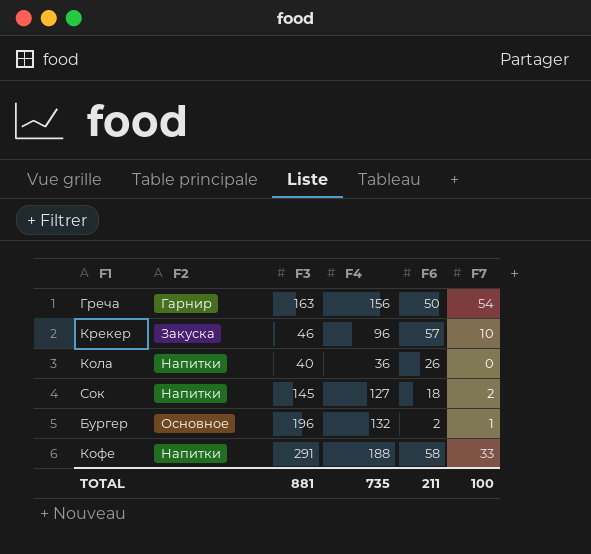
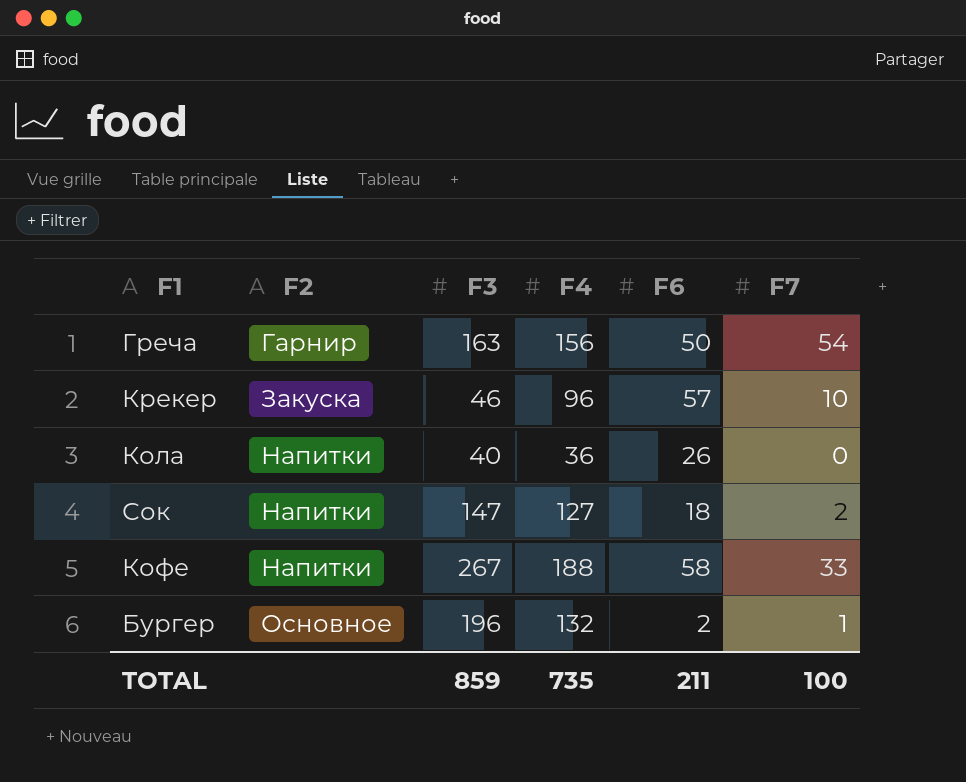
row order: none -> F2 ascending
Сок | F3: 145 -> 147
Кофе | F3: 291 -> 267
TOTAL | F3: 881 -> 859

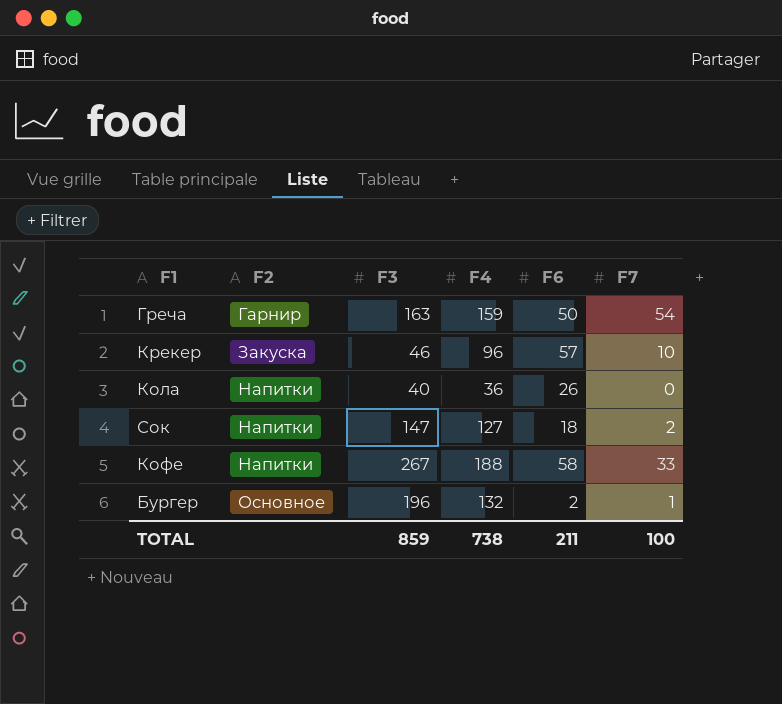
Греча | F4: 156 -> 159
TOTAL | F4: 735 -> 738

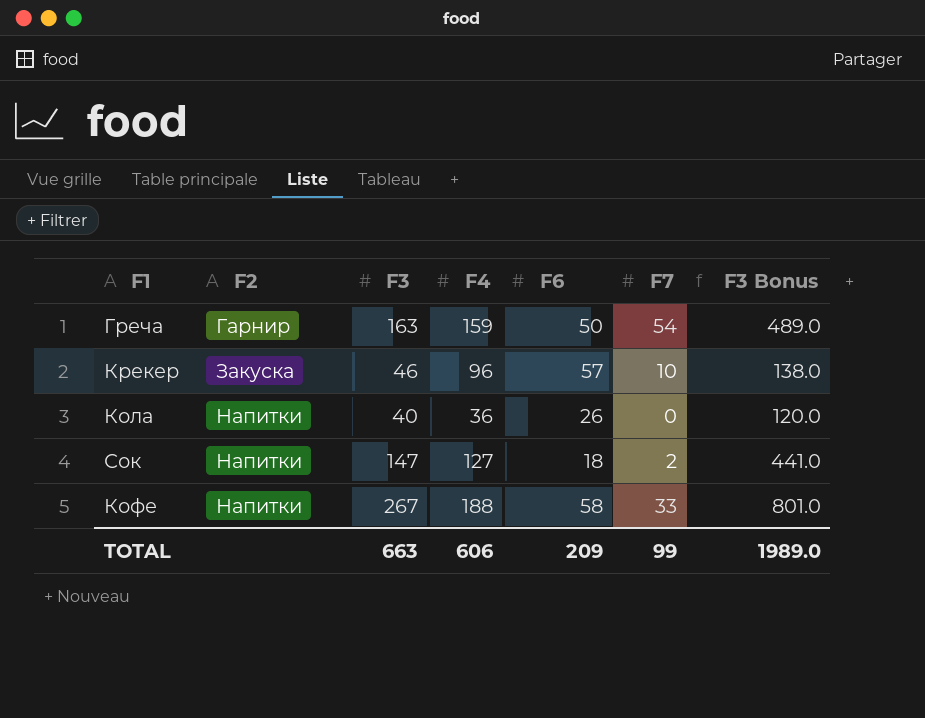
column F3 Bonus | formula: none -> [F3] * 3
row Бургер: Основное | 196 | 132 | 2 | 1 -> none
TOTAL | F3: 859 -> 663
TOTAL | F4: 738 -> 606
TOTAL | F6: 211 -> 209
TOTAL | F7: 100 -> 99

